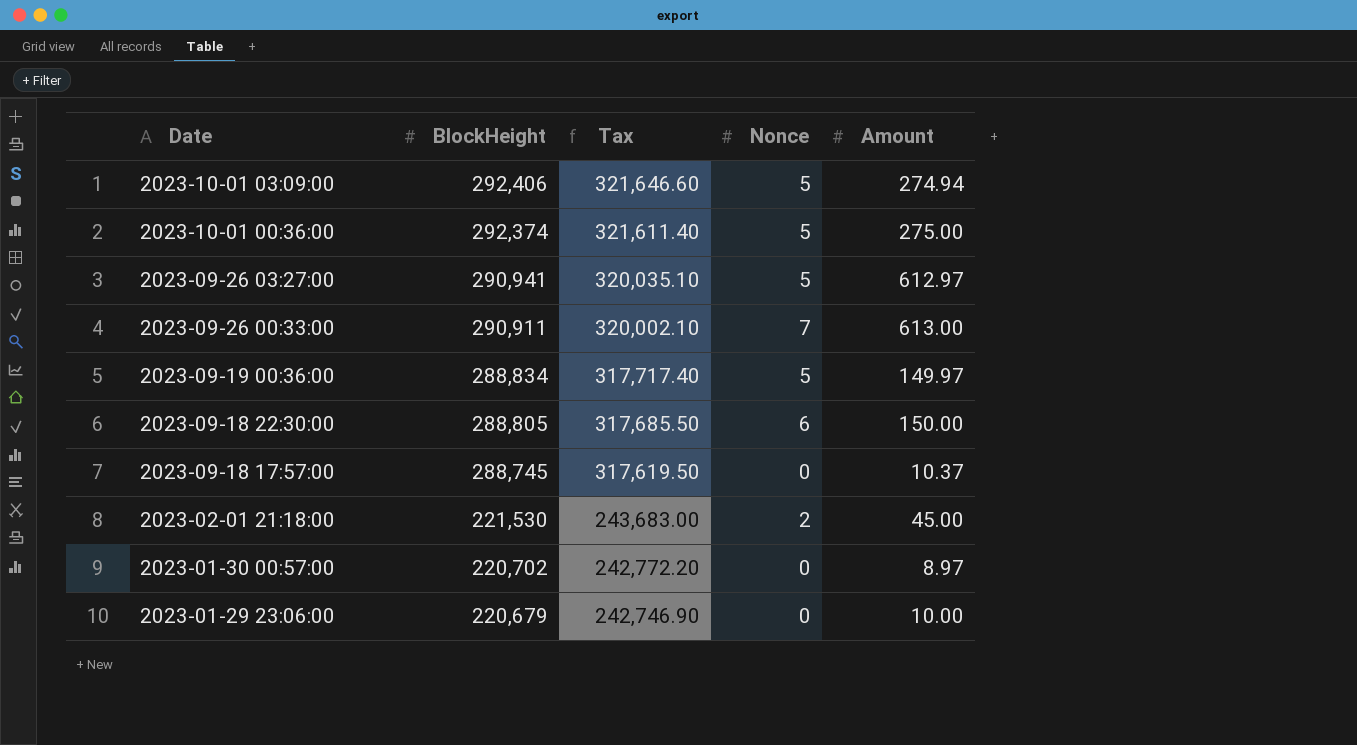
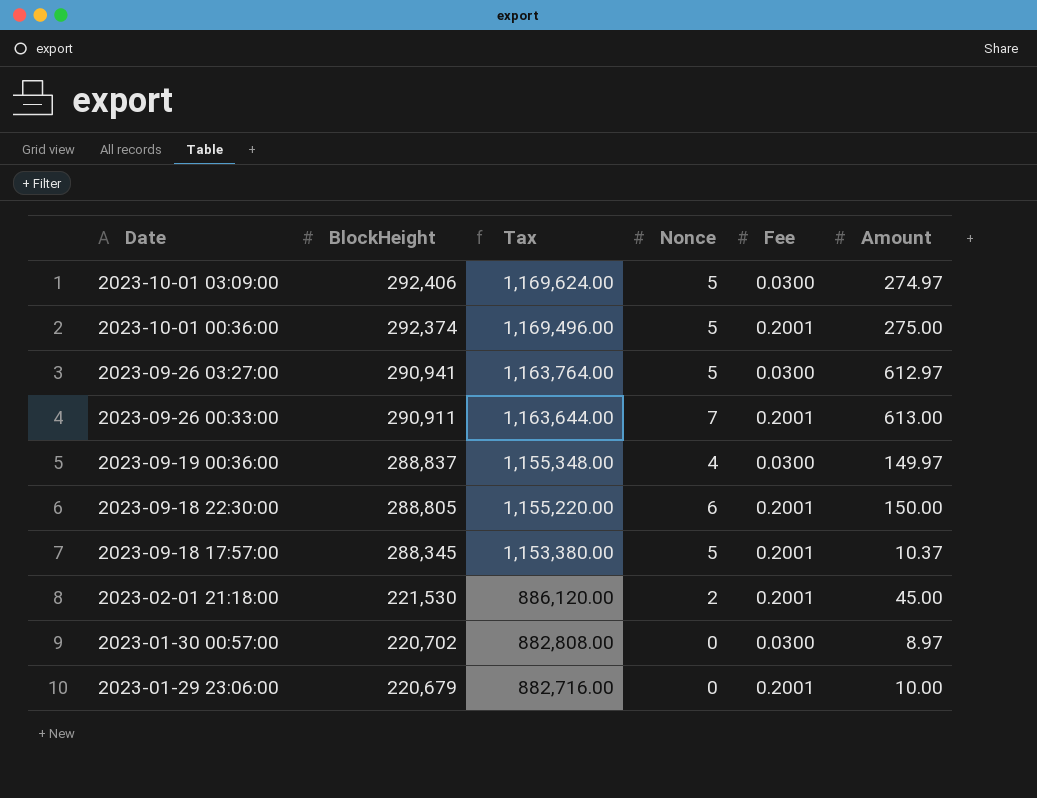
column Tax | formula: [BlockHeight] * 1.1 -> [BlockHeight] * 4
column Fee | position: none -> 5
2023-10-01 03:09:00 | Amount: 274.94 -> 274.97
2023-09-19 00:36:00 | BlockHeight: 288,834 -> 288,837
2023-09-19 00:36:00 | Nonce: 5 -> 4
2023-09-18 17:57:00 | BlockHeight: 288,745 -> 288,345
2023-09-18 17:57:00 | Nonce: 0 -> 5

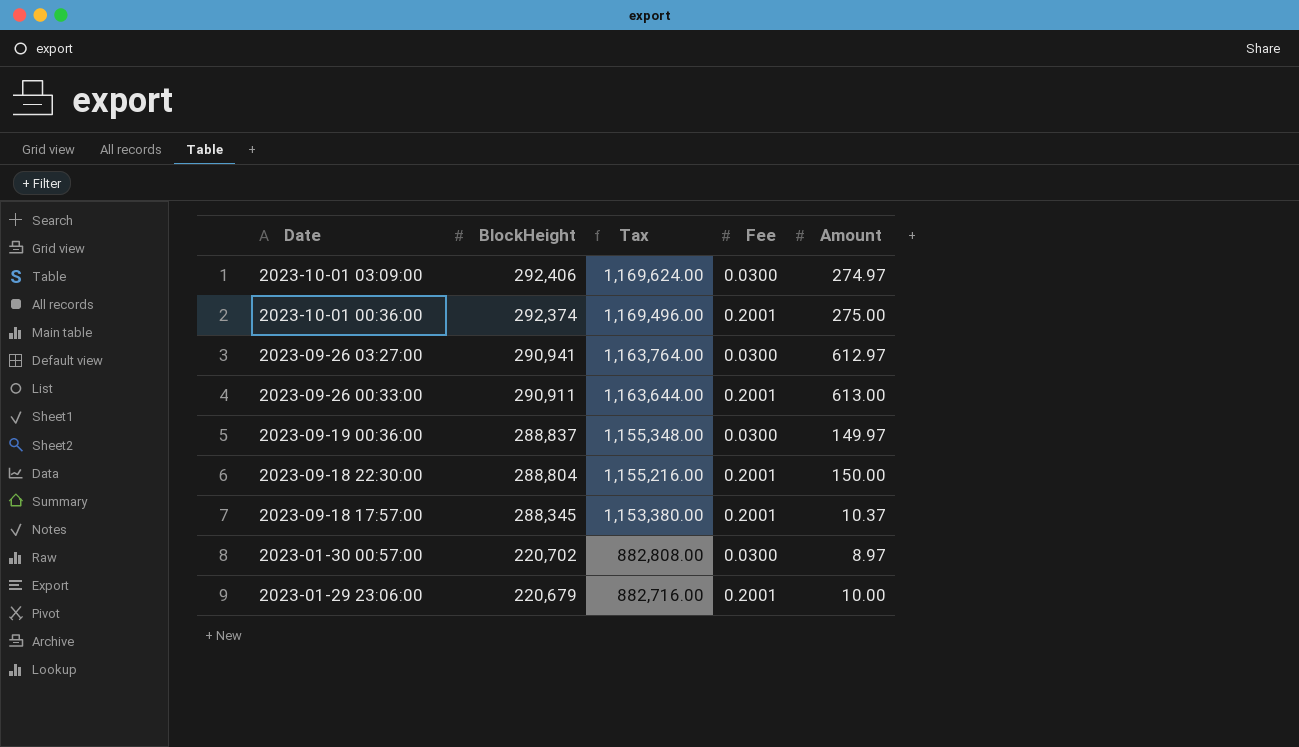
column Nonce | position: 4 -> none
row 2023-02-01 21:18:00: 221,530 | 886,120.00 | 2 | 0.2001 | 45.00 -> none
2023-09-18 22:30:00 | BlockHeight: 288,805 -> 288,804
2023-09-18 22:30:00 | Tax: 1,155,220.00 -> 1,155,216.00

